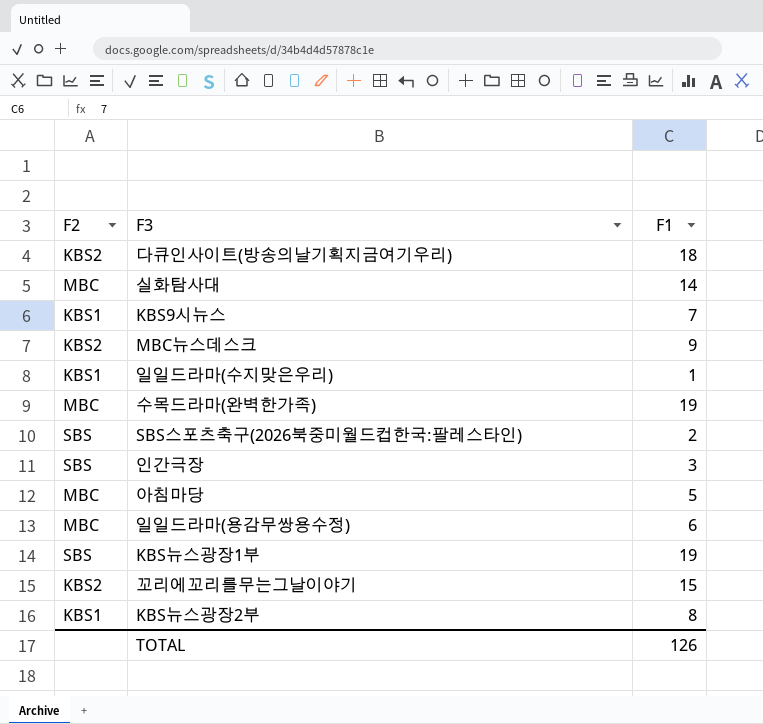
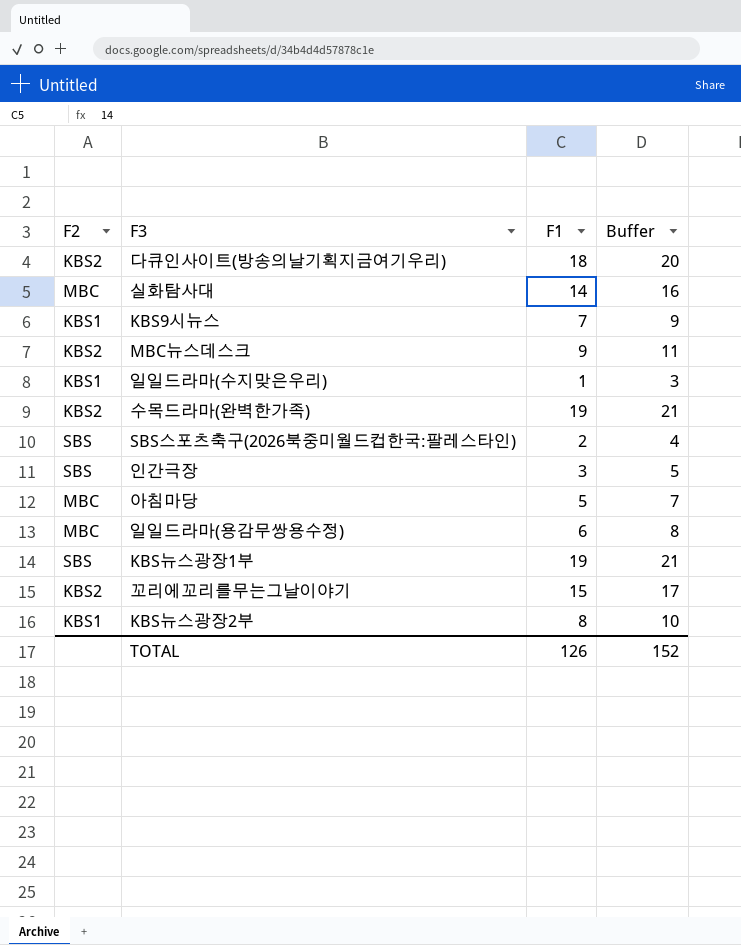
column Buffer | formula: none -> [F1] + 2
수목드라마(완벽한가족) | F2: MBC -> KBS2

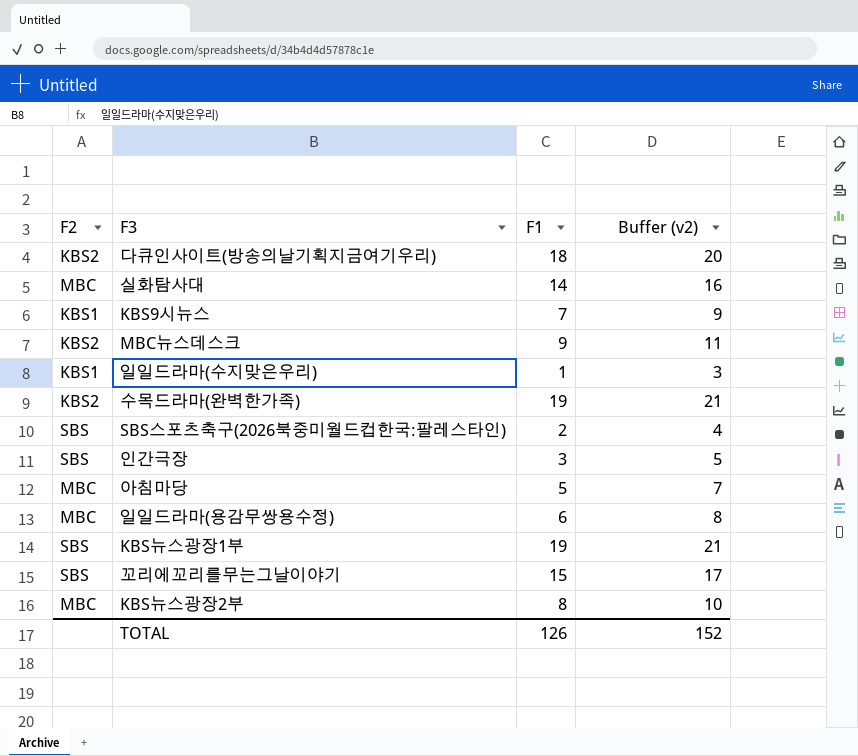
column name: Buffer -> Buffer (v2)
꼬리에꼬리를무는그날이야기 | F2: KBS2 -> SBS
KBS뉴스광장2부 | F2: KBS1 -> MBC

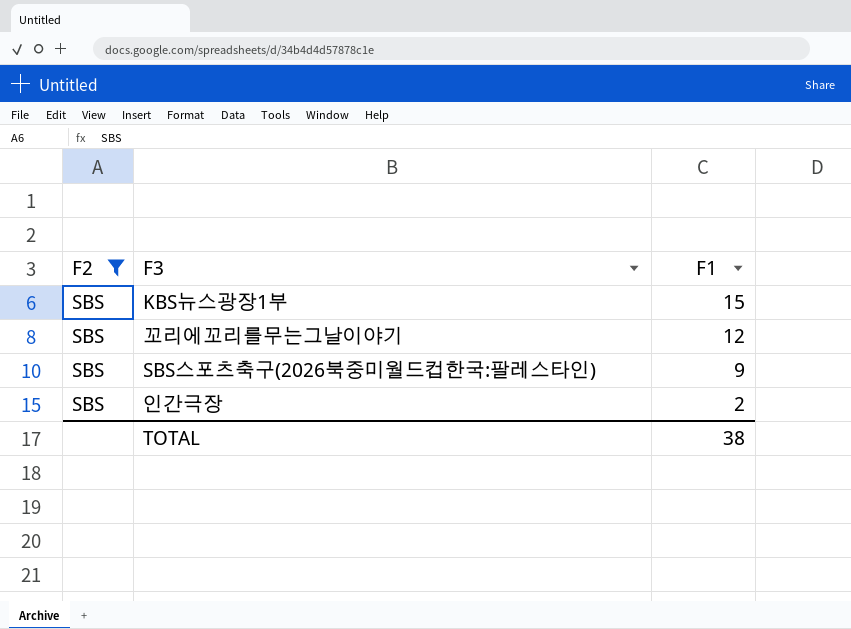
filter: none -> F2 = SBS
row order: none -> F1 descending
column Buffer (v2) | formula: [F1] + 2 -> none
KBS뉴스광장1부 | F1: 19 -> 15
꼬리에꼬리를무는그날이야기 | F1: 15 -> 12
SBS스포츠축구(2026북중미월드컵한국:팔레스타인) | F1: 2 -> 9
인간극장 | F1: 3 -> 2
TOTAL | F1: 126 -> 38

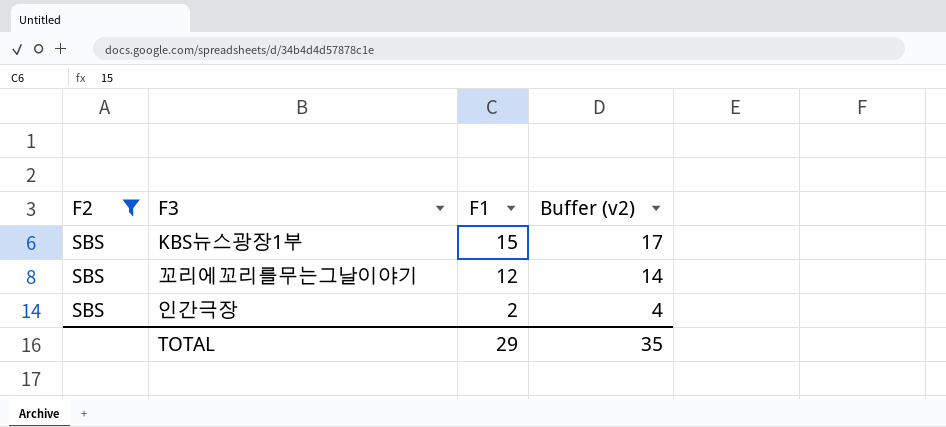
column Buffer (v2) | formula: none -> [F1] + 2
row SBS스포츠축구(2026북중미월드컵한국:팔레스타인): SBS | 9 -> none
TOTAL | F1: 38 -> 29

